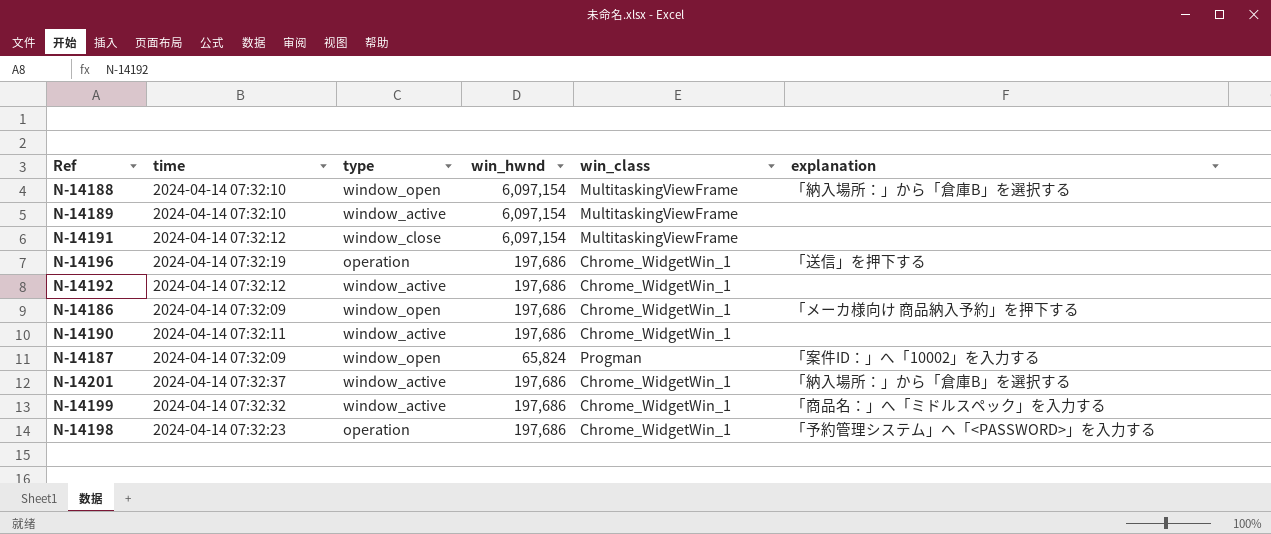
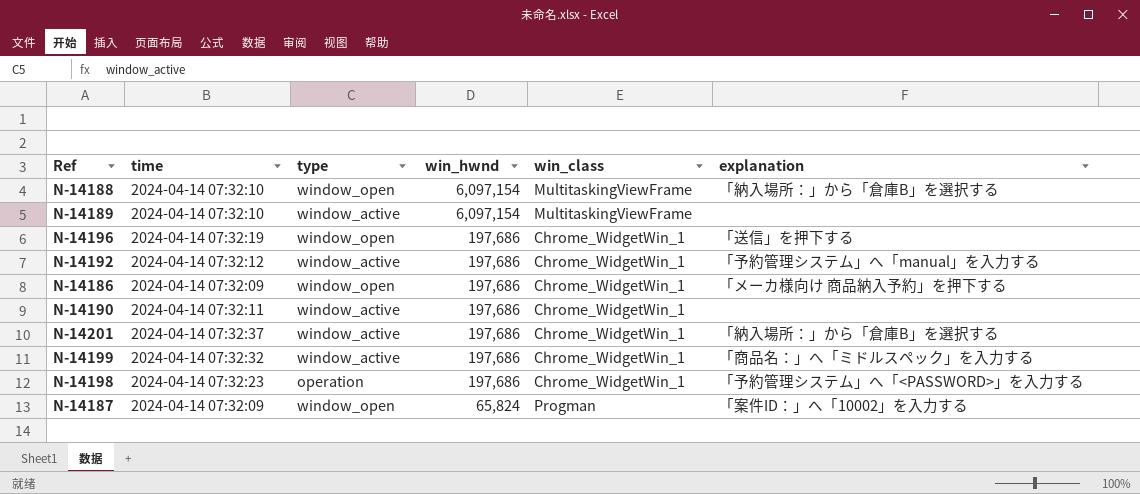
row order: none -> win_hwnd descending
row N-14191: 2024-04-14 07:32:12 | window_close | 6,097,154 | MultitaskingViewFrame | none -> none
N-14196 | type: operation -> window_open
N-14192 | explanation: none -> 「予約管理システム」へ「manual」を入力する

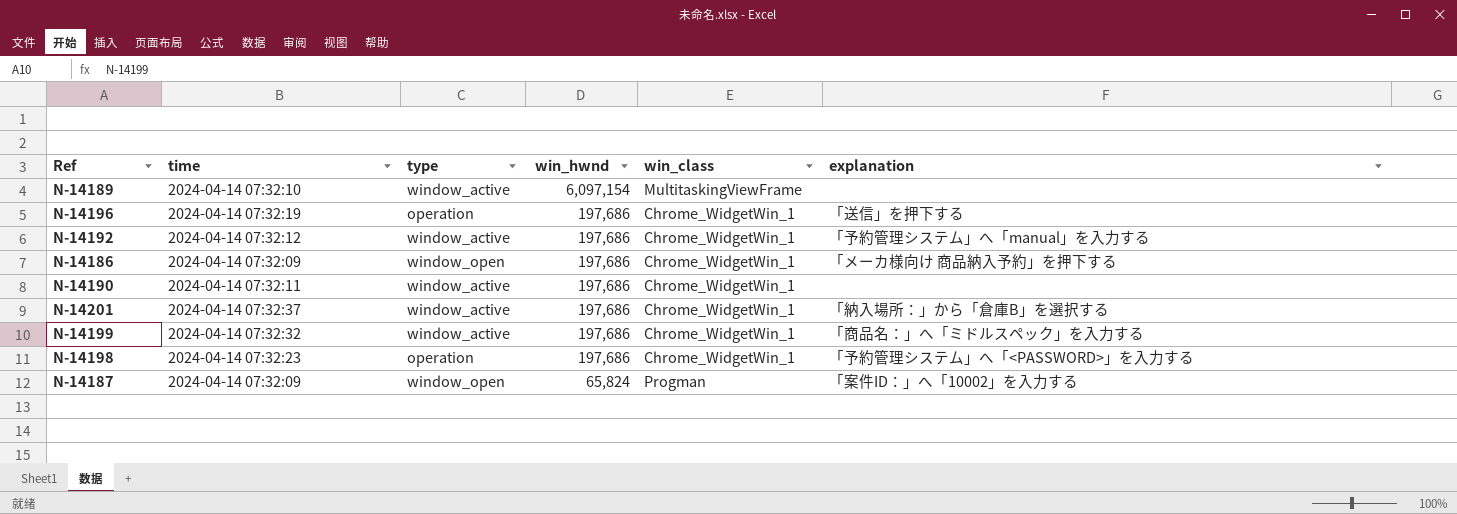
row N-14188: 2024-04-14 07:32:10 | window_open | 6,097,154 | MultitaskingViewFrame | 「納入場所：」から「倉庫B」を選択する -> none
N-14196 | type: window_open -> operation

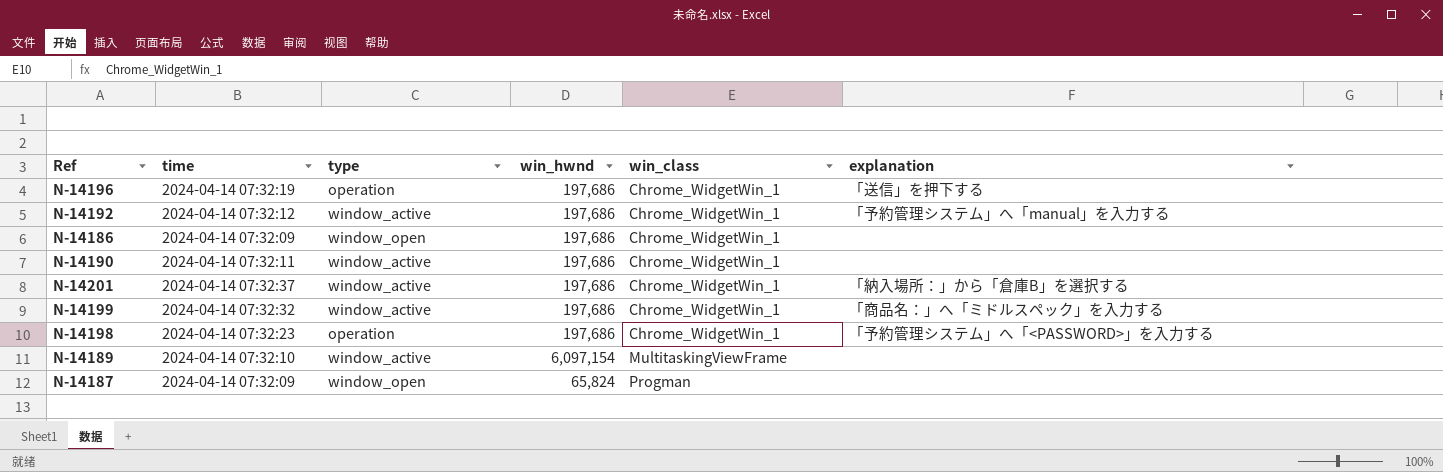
row order: win_hwnd descending -> win_class ascending
N-14186 | explanation: 「メーカ様向け 商品納入予約」を押下する -> none
N-14187 | explanation: 「案件ID：」へ「10002」を入力する -> none

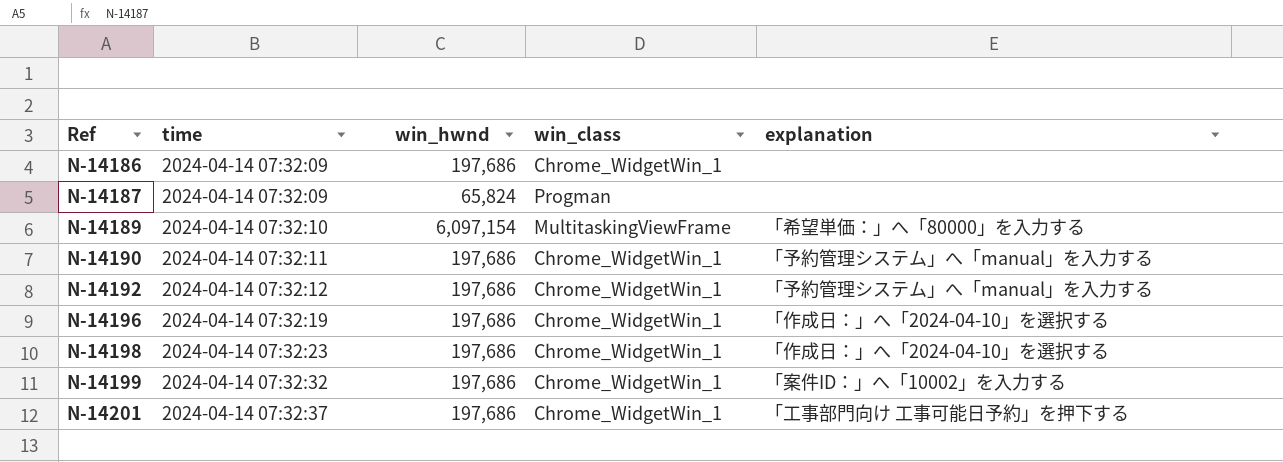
row order: win_class ascending -> Ref ascending
column type | position: 3 -> none
N-14189 | explanation: none -> 「希望単価：」へ「80000」を入力する
N-14190 | explanation: none -> 「予約管理システム」へ「manual」を入力する
N-14196 | explanation: 「送信」を押下する -> 「作成日：」へ「2024-04-10」を選択する
N-14198 | explanation: 「予約管理システム」へ「<PASSWORD>」を入力する -> 「作成日：」へ「2024-04-10」を選択する
N-14199 | explanation: 「商品名：」へ「ミドルスペック」を入力する -> 「案件ID：」へ「10002」を入力する
N-14201 | explanation: 「納入場所：」から「倉庫B」を選択する -> 「工事部門向け 工事可能日予約」を押下する

